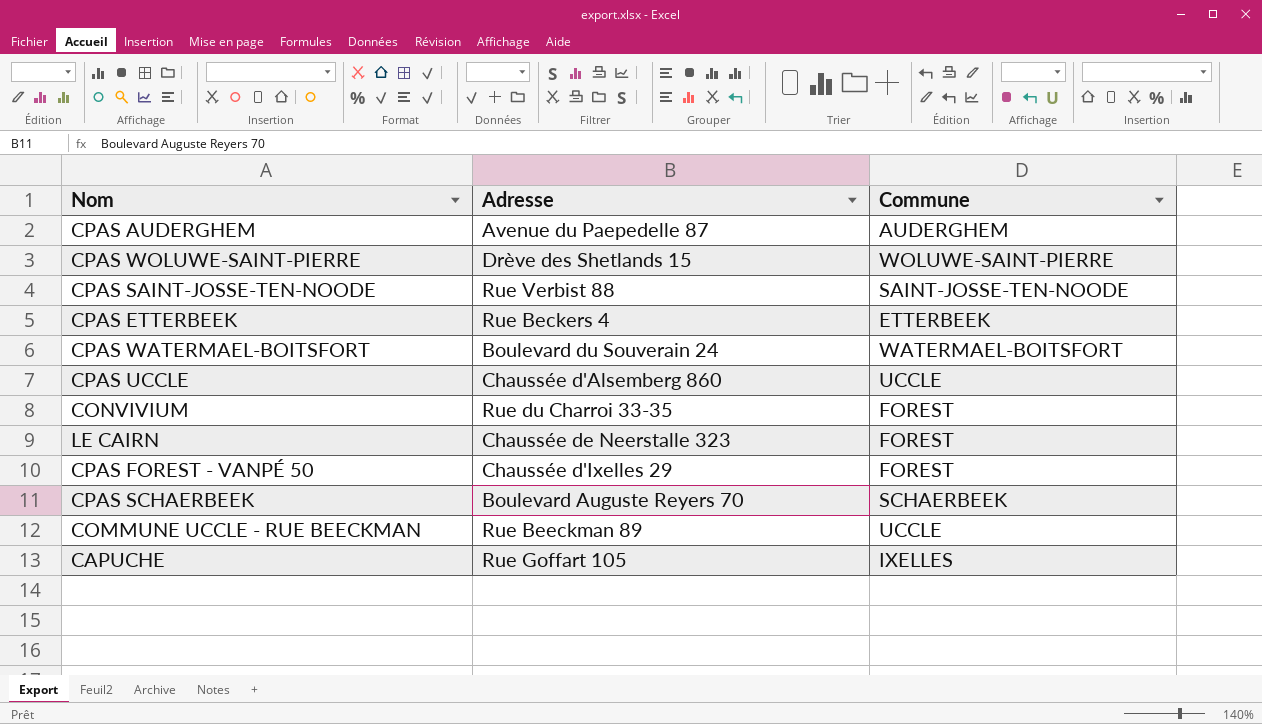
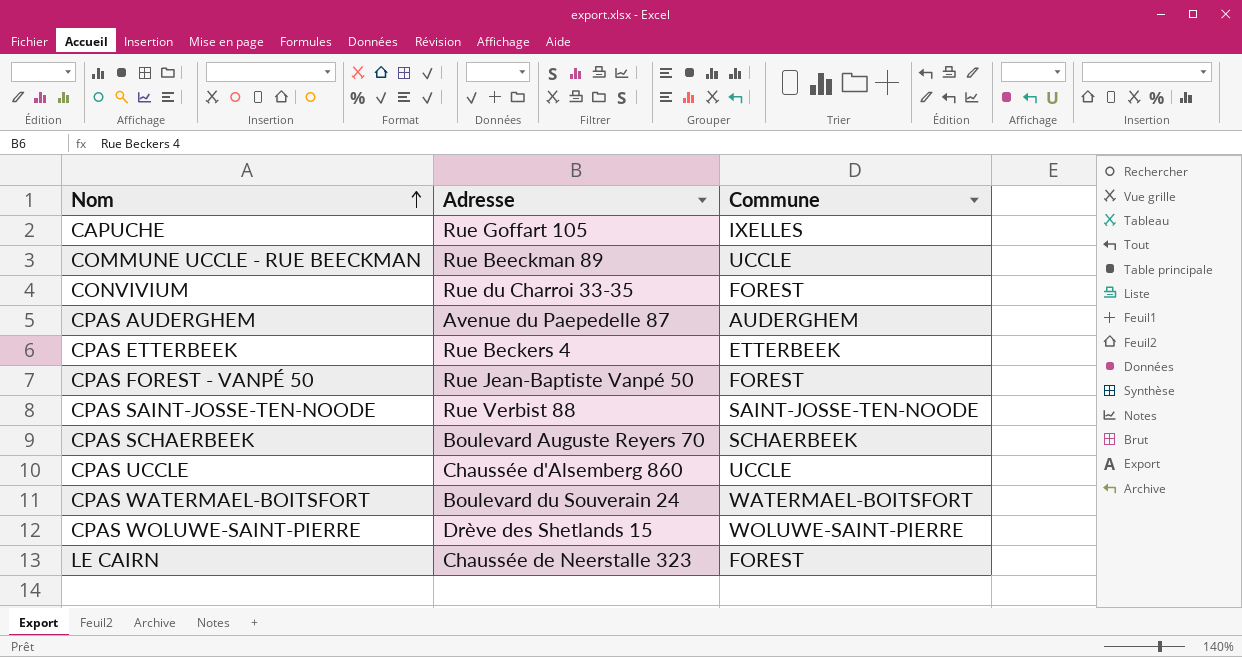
row order: none -> Nom ascending
CPAS FOREST - VANPÉ 50 | Adresse: Chaussée d'Ixelles 29 -> Rue Jean-Baptiste Vanpé 50

